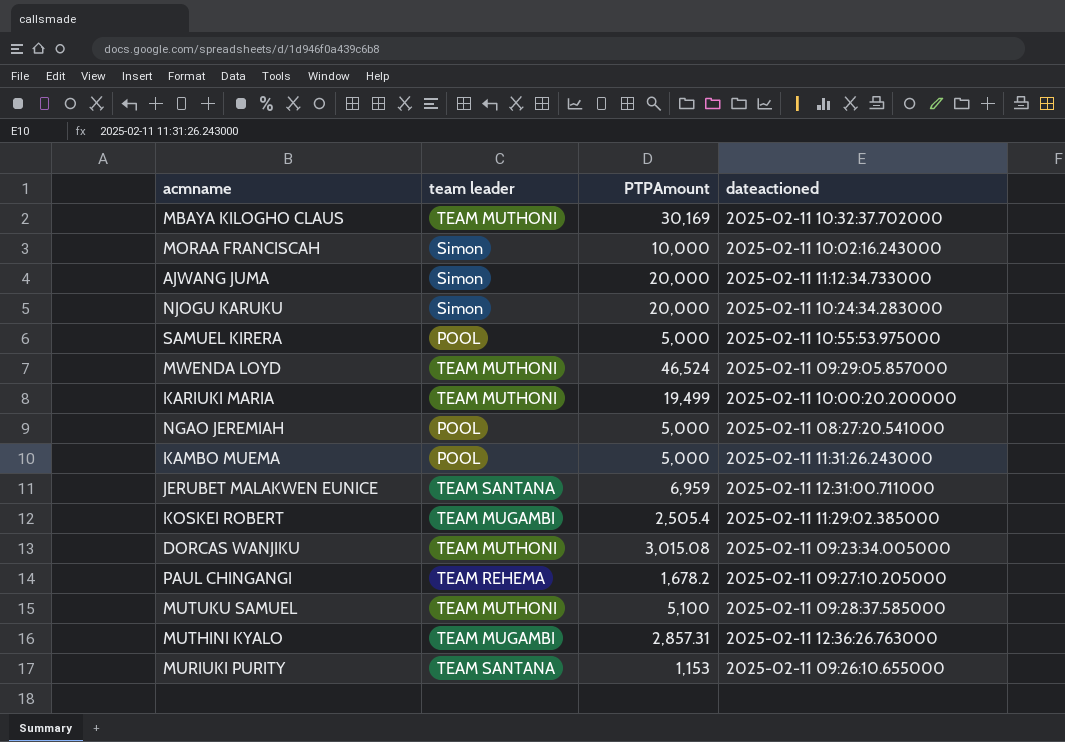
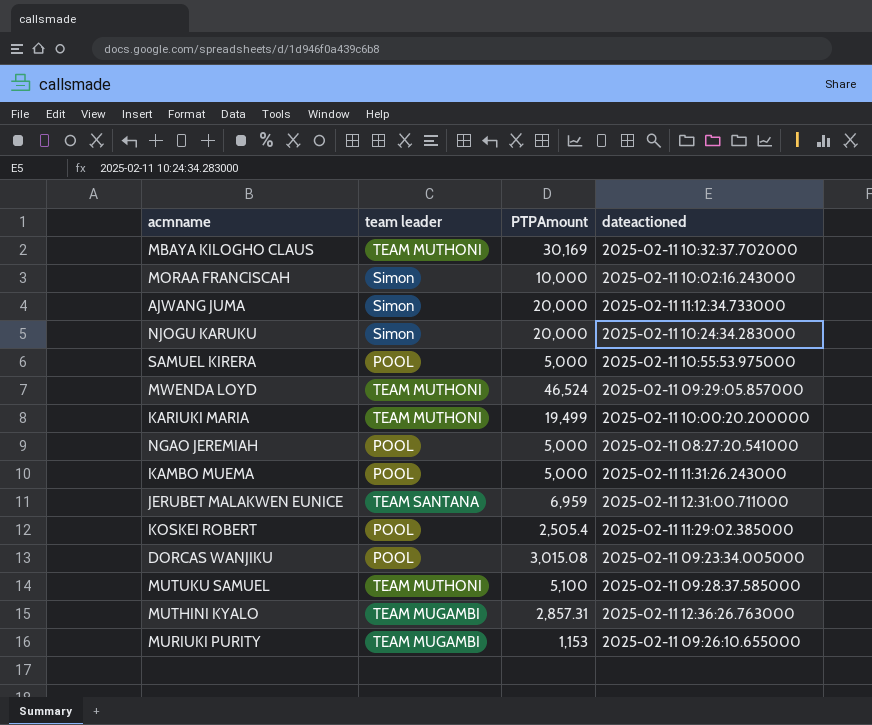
row PAUL CHINGANGI: TEAM REHEMA | 1,678.2 | 2025-02-11 09:27:10.205000 -> none
KOSKEI ROBERT | team leader: TEAM MUGAMBI -> POOL
DORCAS WANJIKU | team leader: TEAM MUTHONI -> POOL
MURIUKI PURITY | team leader: TEAM SANTANA -> TEAM MUGAMBI

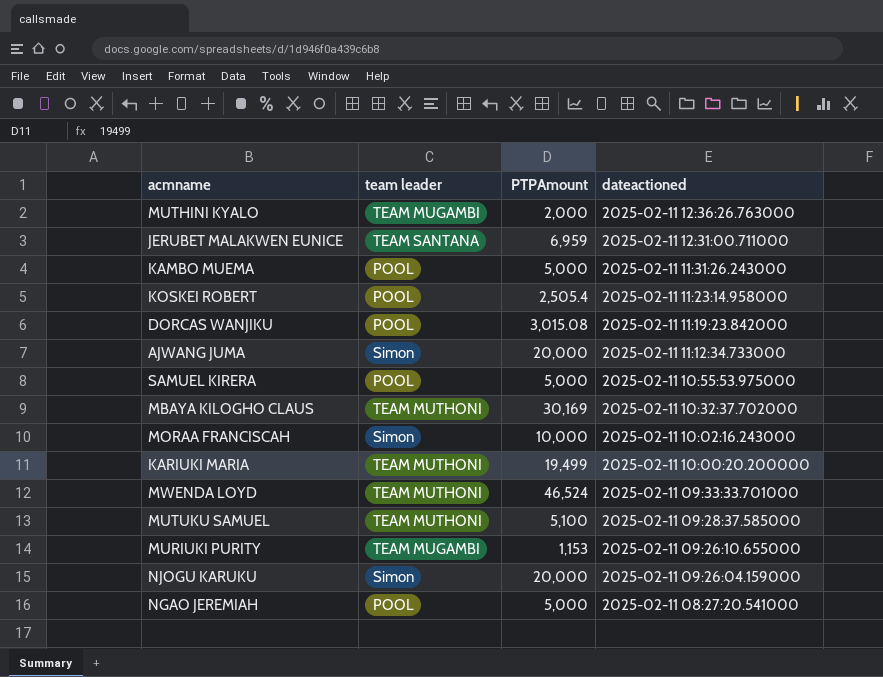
row order: none -> dateactioned descending
MUTHINI KYALO | PTPAmount: 2,857.31 -> 2,000
KOSKEI ROBERT | dateactioned: 2025-02-11 11:29:02.385000 -> 2025-02-11 11:23:14.958000
DORCAS WANJIKU | dateactioned: 2025-02-11 09:23:34.005000 -> 2025-02-11 11:19:23.842000
MWENDA LOYD | dateactioned: 2025-02-11 09:29:05.857000 -> 2025-02-11 09:33:33.701000
NJOGU KARUKU | dateactioned: 2025-02-11 10:24:34.283000 -> 2025-02-11 09:26:04.159000

